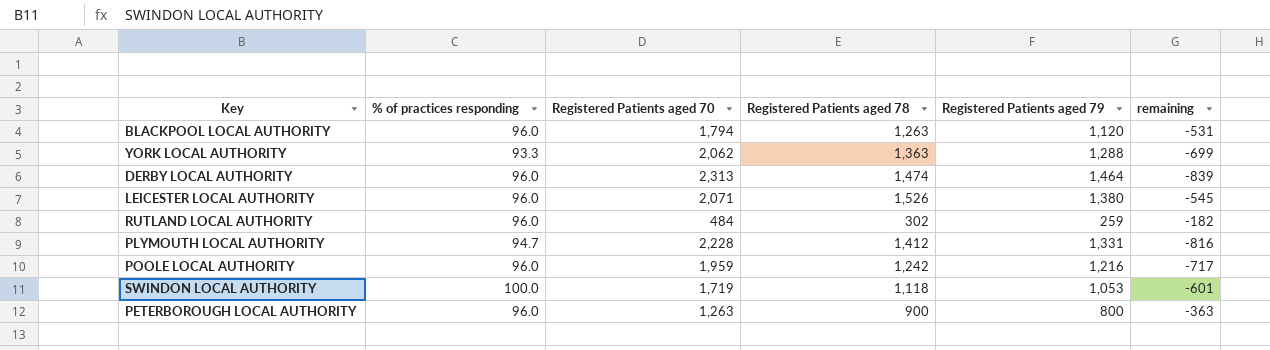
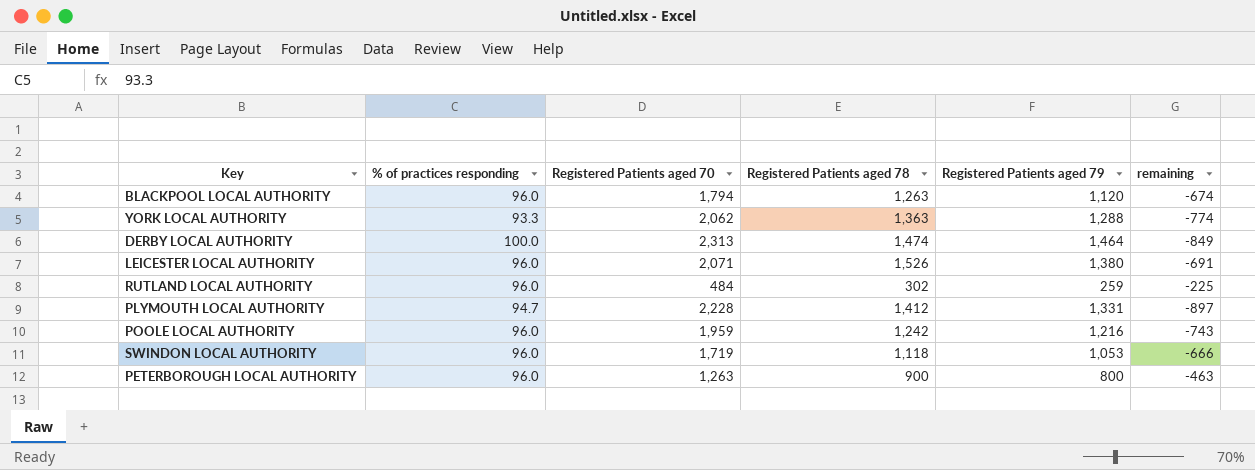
column remaining | formula: [Registered Patients aged 78] - [Registered Patients aged 70] -> [Registered Patients aged 79] - [Registered Patients aged 70]
DERBY LOCAL AUTHORITY | % of practices responding: 96.0 -> 100.0
SWINDON LOCAL AUTHORITY | % of practices responding: 100.0 -> 96.0

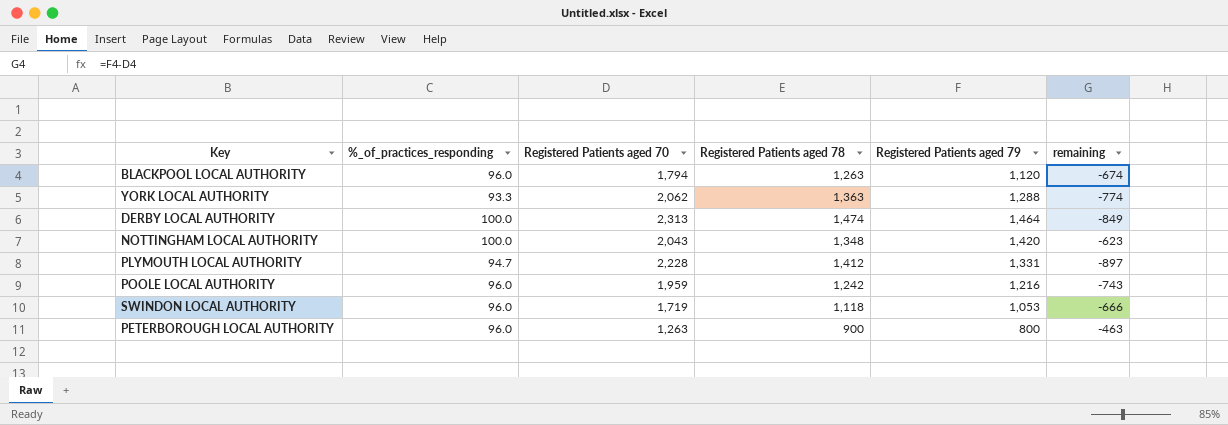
column name: % of practices responding -> %_of_practices_responding
row LEICESTER LOCAL AUTHORITY: 96.0 | 2,071 | 1,526 | 1,380 | -691 -> none
row RUTLAND LOCAL AUTHORITY: 96.0 | 484 | 302 | 259 | -225 -> none
row NOTTINGHAM LOCAL AUTHORITY: none -> 100.0 | 2,043 | 1,348 | 1,420 | -623

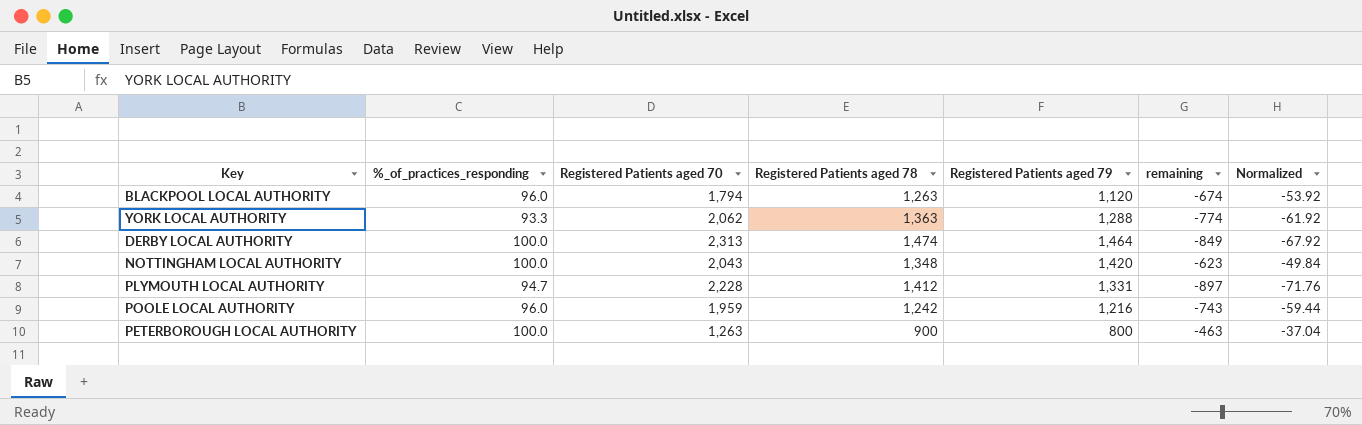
column Normalized | formula: none -> [remaining] * 0.08
row SWINDON LOCAL AUTHORITY: 96.0 | 1,719 | 1,118 | 1,053 | -666 -> none
PETERBOROUGH LOCAL AUTHORITY | %_of_practices_responding: 96.0 -> 100.0

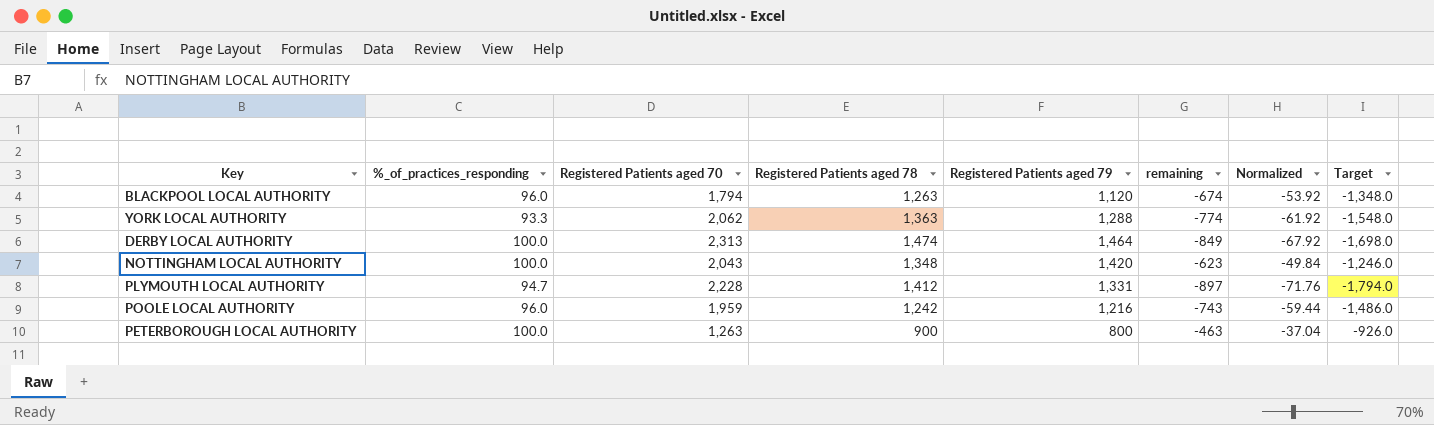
column Target | formula: none -> [remaining] * 2

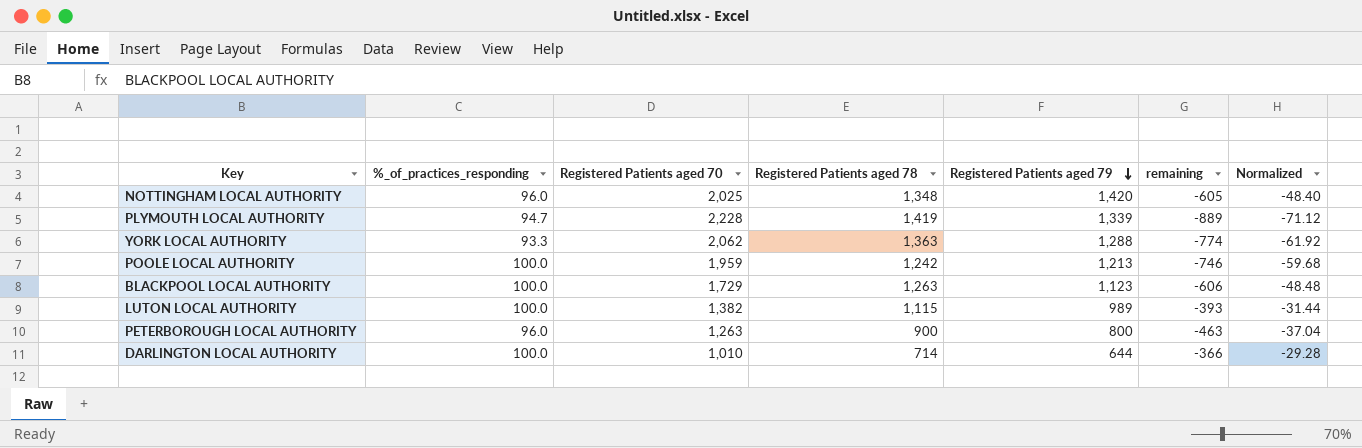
row order: none -> Registered Patients aged 79 descending
column Target | formula: [remaining] * 2 -> none
row DERBY LOCAL AUTHORITY: 100.0 | 2,313 | 1,474 | 1,464 | -849 | -67.92 | -1,698.0 -> none
NOTTINGHAM LOCAL AUTHORITY | %_of_practices_responding: 100.0 -> 96.0
NOTTINGHAM LOCAL AUTHORITY | Registered Patients aged 70: 2,043 -> 2,025
NOTTINGHAM LOCAL AUTHORITY | remaining: -623 -> -605
NOTTINGHAM LOCAL AUTHORITY | Normalized: -49.84 -> -48.40
PLYMOUTH LOCAL AUTHORITY | Registered Patients aged 78: 1,412 -> 1,419
PLYMOUTH LOCAL AUTHORITY | Registered Patients aged 79: 1,331 -> 1,339
PLYMOUTH LOCAL AUTHORITY | remaining: -897 -> -889
PLYMOUTH LOCAL AUTHORITY | Normalized: -71.76 -> -71.12
POOLE LOCAL AUTHORITY | %_of_practices_responding: 96.0 -> 100.0
POOLE LOCAL AUTHORITY | Registered Patients aged 79: 1,216 -> 1,213
POOLE LOCAL AUTHORITY | remaining: -743 -> -746
POOLE LOCAL AUTHORITY | Normalized: -59.44 -> -59.68
BLACKPOOL LOCAL AUTHORITY | %_of_practices_responding: 96.0 -> 100.0
BLACKPOOL LOCAL AUTHORITY | Registered Patients aged 70: 1,794 -> 1,729
BLACKPOOL LOCAL AUTHORITY | Registered Patients aged 79: 1,120 -> 1,123
BLACKPOOL LOCAL AUTHORITY | remaining: -674 -> -606
BLACKPOOL LOCAL AUTHORITY | Normalized: -53.92 -> -48.48
row LUTON LOCAL AUTHORITY: none -> 100.0 | 1,382 | 1,115 | 989 | -393 | -31.44
PETERBOROUGH LOCAL AUTHORITY | %_of_practices_responding: 100.0 -> 96.0
row DARLINGTON LOCAL AUTHORITY: none -> 100.0 | 1,010 | 714 | 644 | -366 | -29.28

